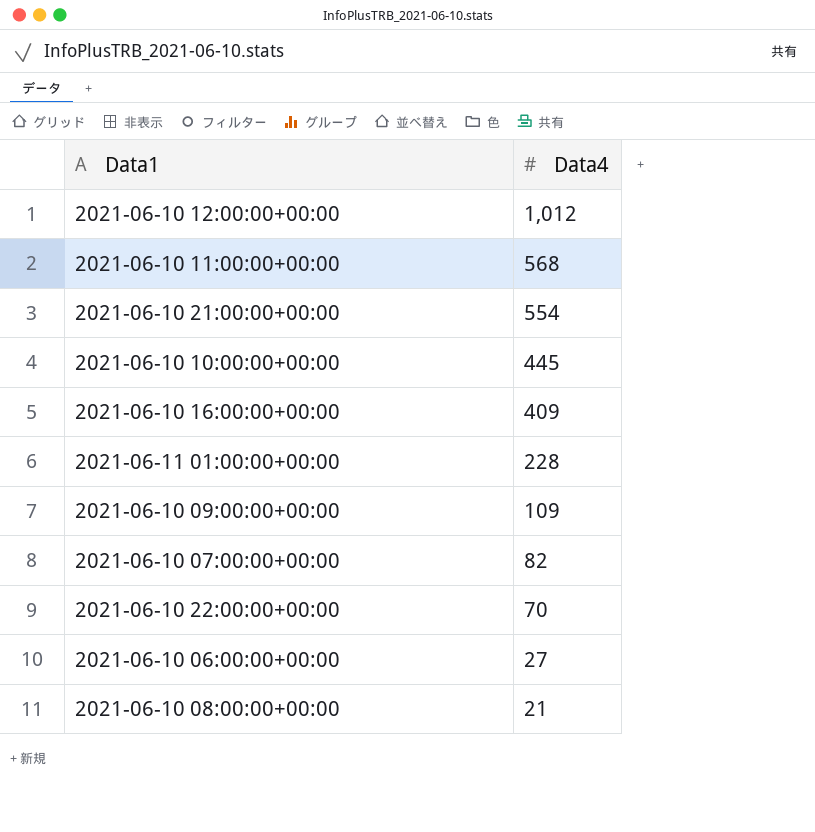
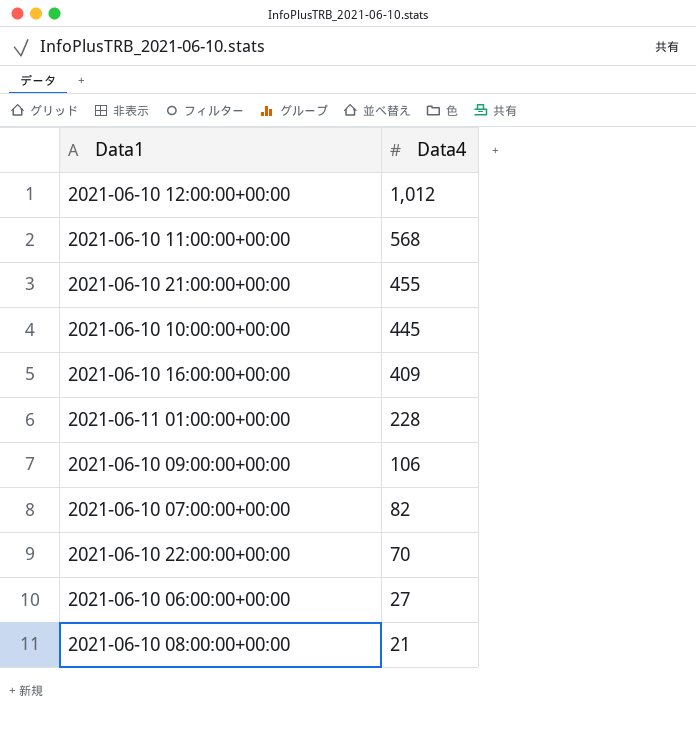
2021-06-10 21:00:00+00:00 | Data4: 554 -> 455
2021-06-10 09:00:00+00:00 | Data4: 109 -> 106

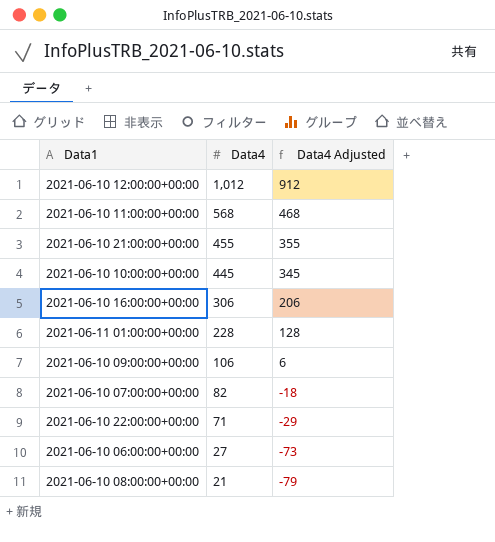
column Data4 Adjusted | formula: none -> [Data4] - 100
2021-06-10 16:00:00+00:00 | Data4: 409 -> 306
2021-06-10 22:00:00+00:00 | Data4: 70 -> 71

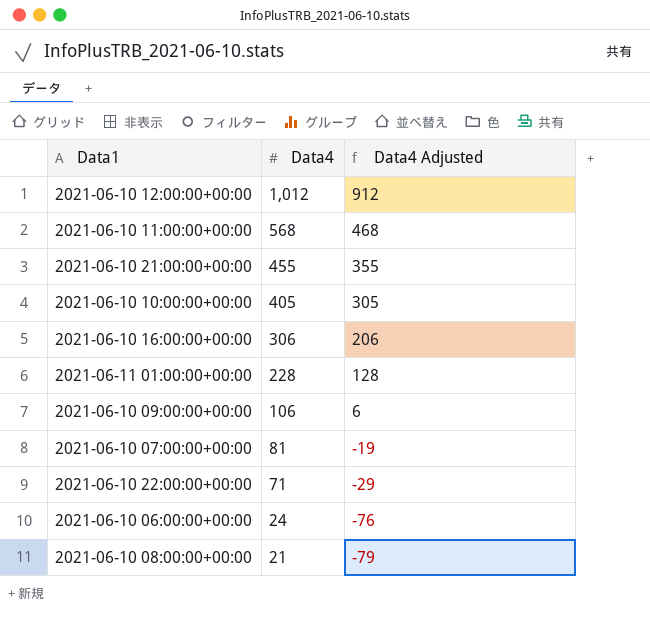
2021-06-10 10:00:00+00:00 | Data4: 445 -> 405
2021-06-10 10:00:00+00:00 | Data4 Adjusted: 345 -> 305
2021-06-10 07:00:00+00:00 | Data4: 82 -> 81
2021-06-10 07:00:00+00:00 | Data4 Adjusted: -18 -> -19
2021-06-10 06:00:00+00:00 | Data4: 27 -> 24
2021-06-10 06:00:00+00:00 | Data4 Adjusted: -73 -> -76

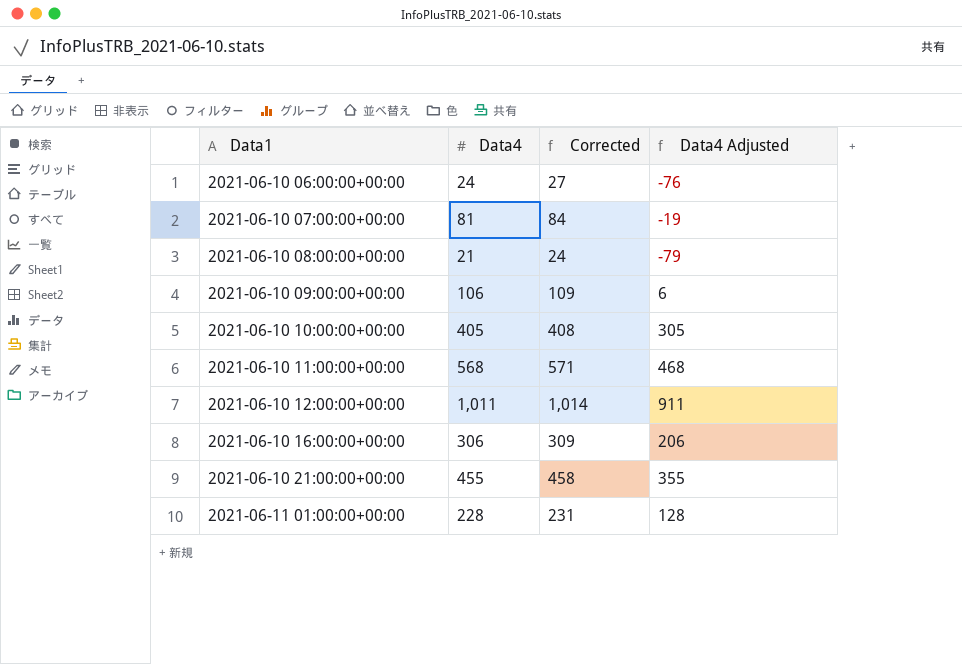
row order: Data4 descending -> Data1 ascending
column Corrected | formula: none -> [Data4] + 3
row 2021-06-10 22:00:00+00:00: 71 | -29 -> none
2021-06-10 12:00:00+00:00 | Data4: 1,012 -> 1,011
2021-06-10 12:00:00+00:00 | Data4 Adjusted: 912 -> 911

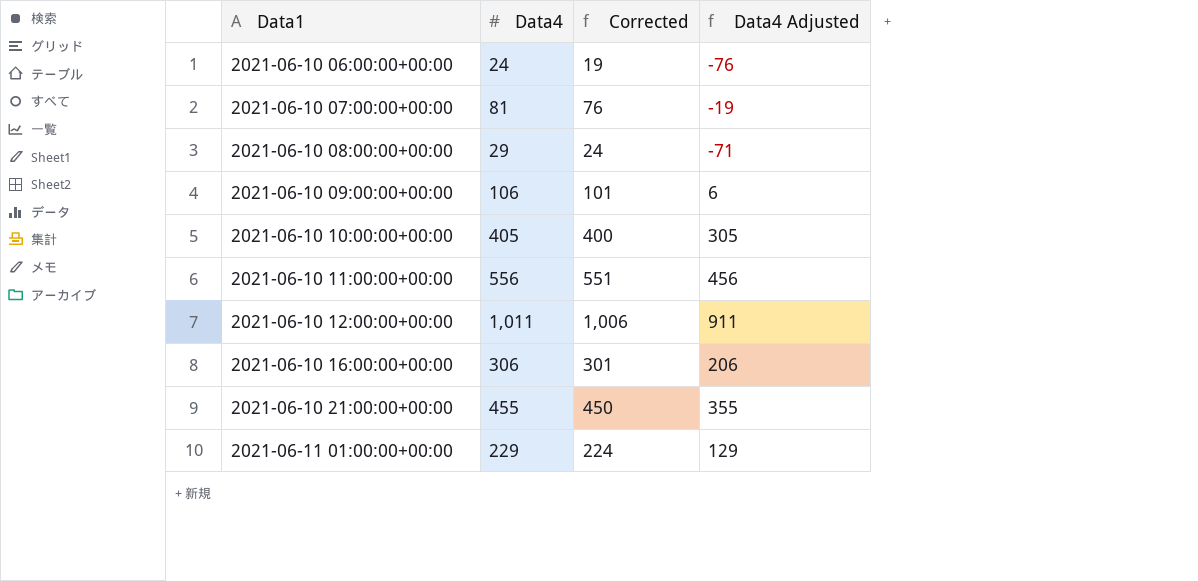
column Corrected | formula: [Data4] + 3 -> [Data4] - 5
2021-06-10 08:00:00+00:00 | Data4: 21 -> 29
2021-06-10 08:00:00+00:00 | Data4 Adjusted: -79 -> -71
2021-06-10 11:00:00+00:00 | Data4: 568 -> 556
2021-06-10 11:00:00+00:00 | Data4 Adjusted: 468 -> 456
2021-06-11 01:00:00+00:00 | Data4: 228 -> 229
2021-06-11 01:00:00+00:00 | Data4 Adjusted: 128 -> 129

